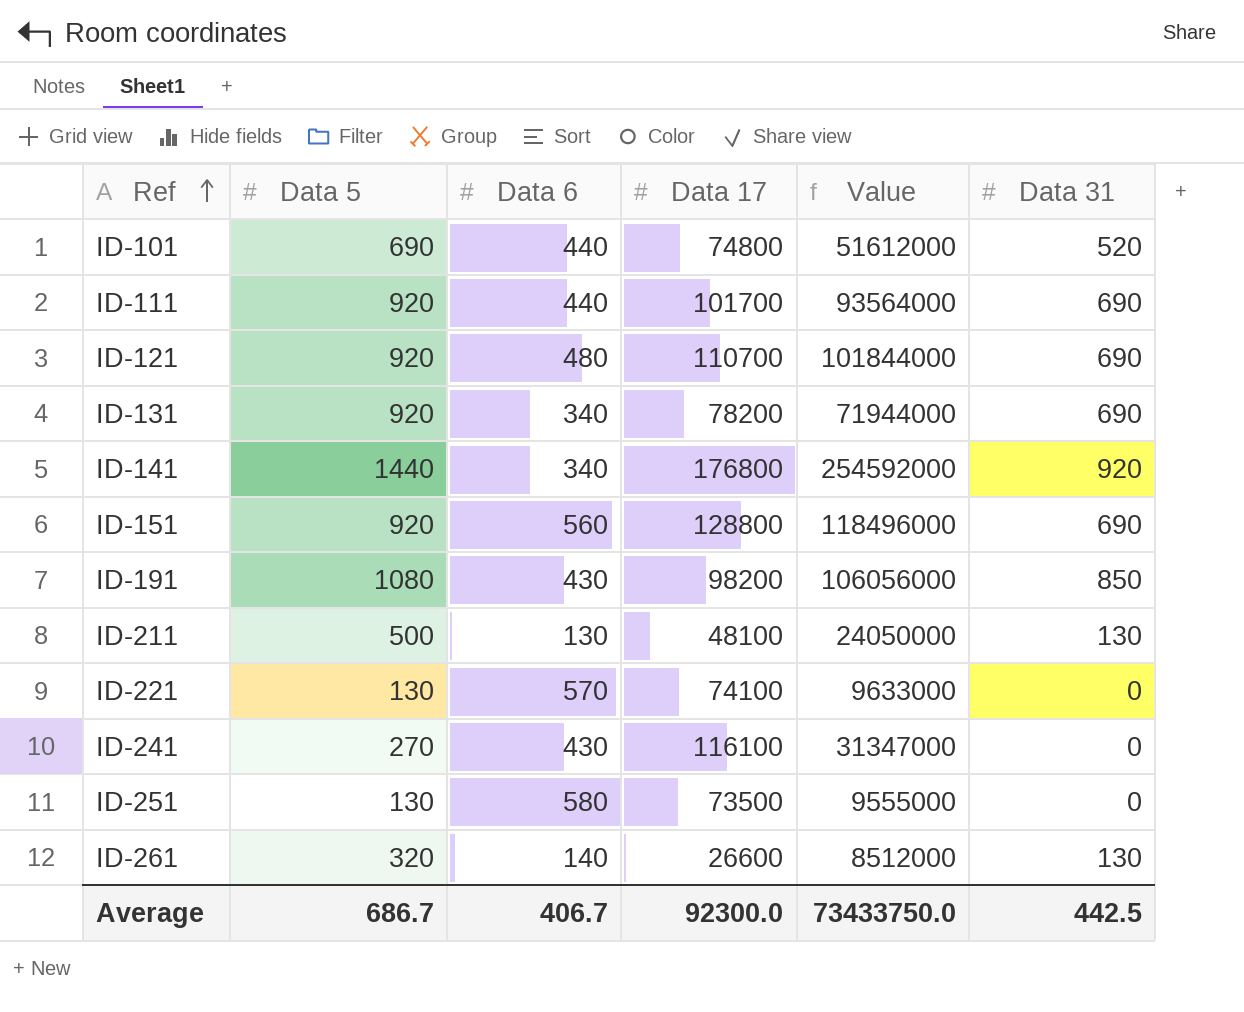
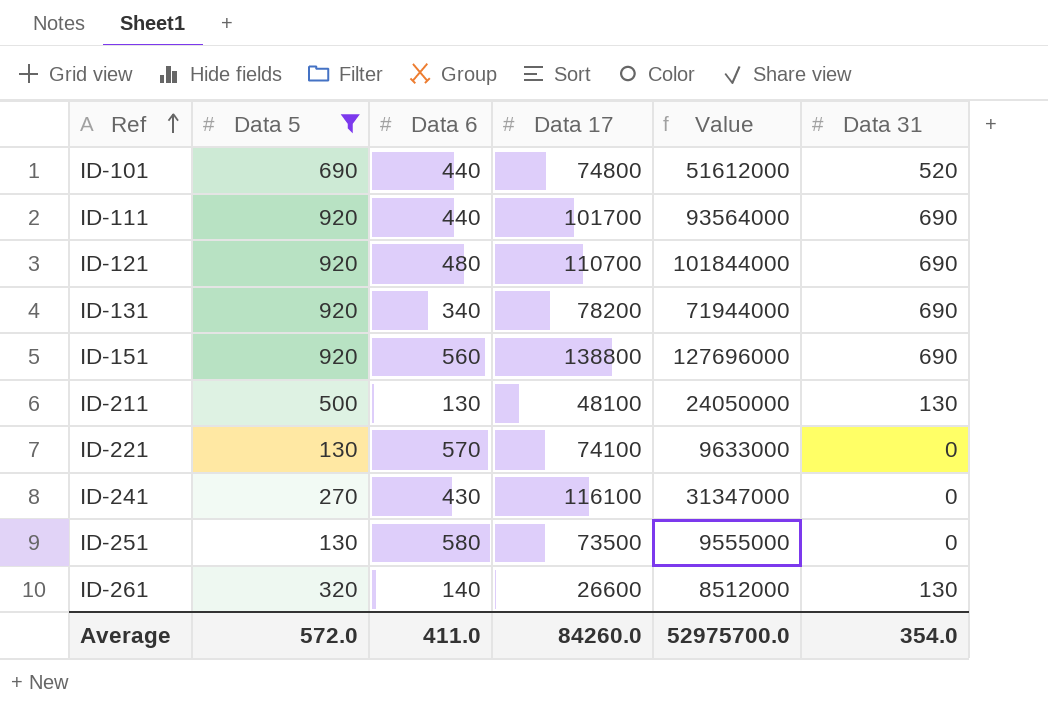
filter: none -> Data 5 <= 920
ID-151 | Data 17: 128800 -> 138800
ID-151 | Value: 118496000 -> 127696000
Average | Data 5: 686.7 -> 572.0
Average | Data 6: 406.7 -> 411.0
Average | Data 17: 92300.0 -> 84260.0
Average | Value: 73433750.0 -> 52975700.0
Average | Data 31: 442.5 -> 354.0

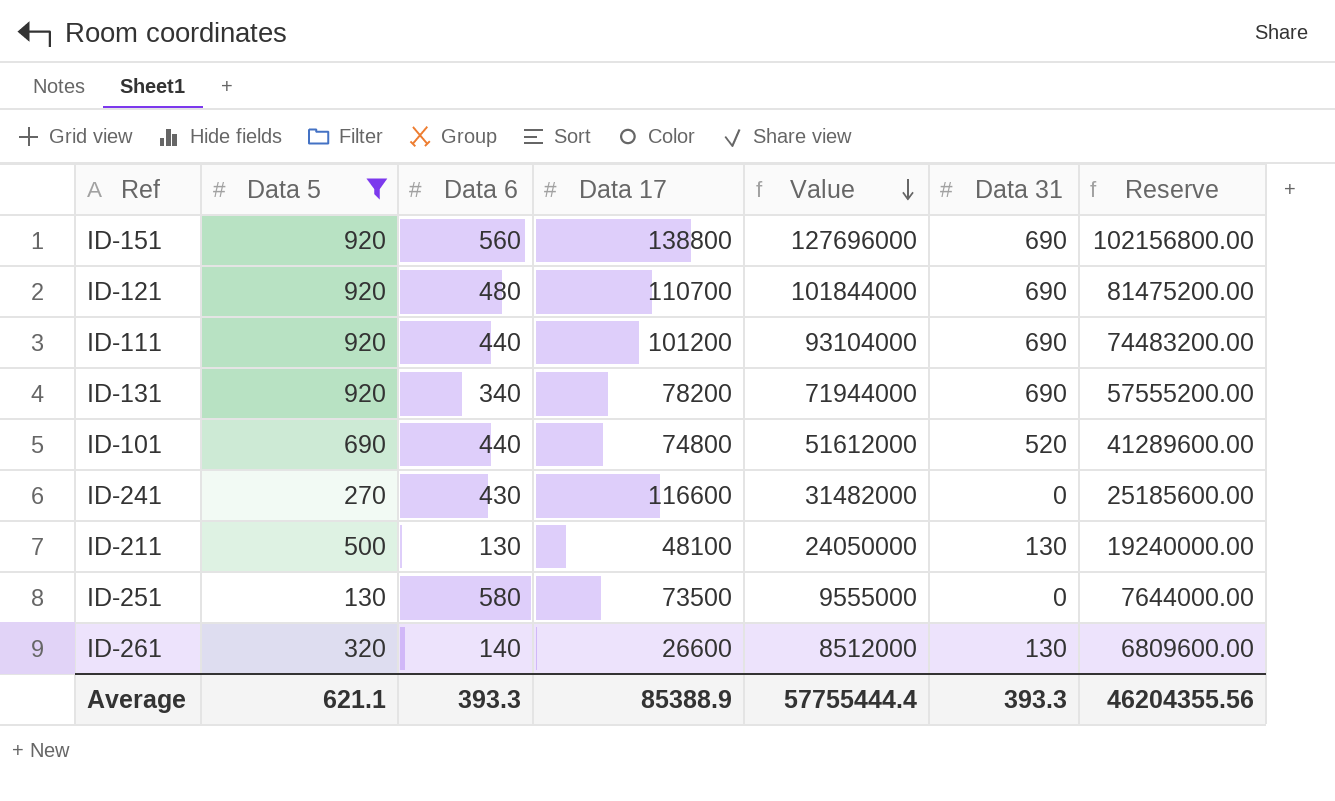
row order: Ref ascending -> Value descending
column Reserve | formula: none -> [Value] * 0.8
row ID-221: 130 | 570 | 74100 | 9633000 | 0 -> none
ID-111 | Data 17: 101700 -> 101200
ID-111 | Value: 93564000 -> 93104000
ID-241 | Data 17: 116100 -> 116600
ID-241 | Value: 31347000 -> 31482000
Average | Data 5: 572.0 -> 621.1
Average | Data 6: 411.0 -> 393.3
Average | Data 17: 84260.0 -> 85388.9
Average | Value: 52975700.0 -> 57755444.4
Average | Data 31: 354.0 -> 393.3

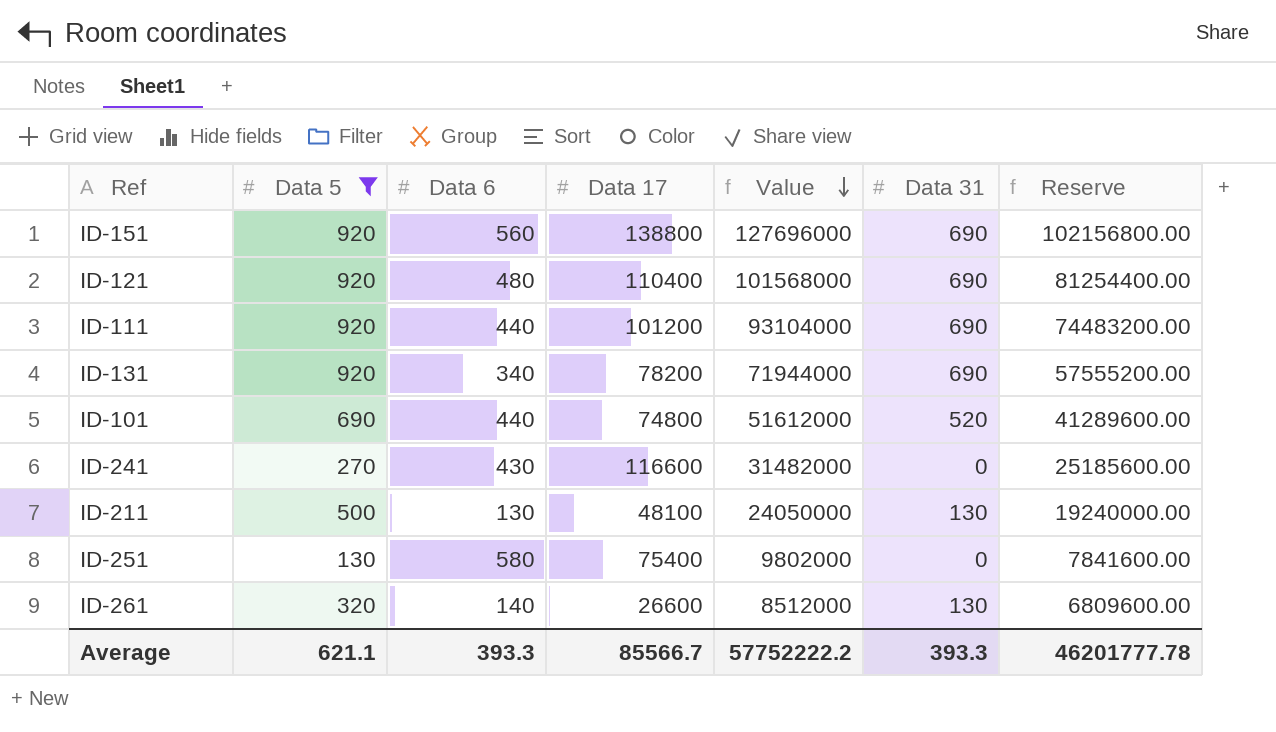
ID-121 | Data 17: 110700 -> 110400
ID-121 | Value: 101844000 -> 101568000
ID-121 | Reserve: 81475200.00 -> 81254400.00
ID-251 | Data 17: 73500 -> 75400
ID-251 | Value: 9555000 -> 9802000
ID-251 | Reserve: 7644000.00 -> 7841600.00
Average | Data 17: 85388.9 -> 85566.7
Average | Value: 57755444.4 -> 57752222.2
Average | Reserve: 46204355.56 -> 46201777.78

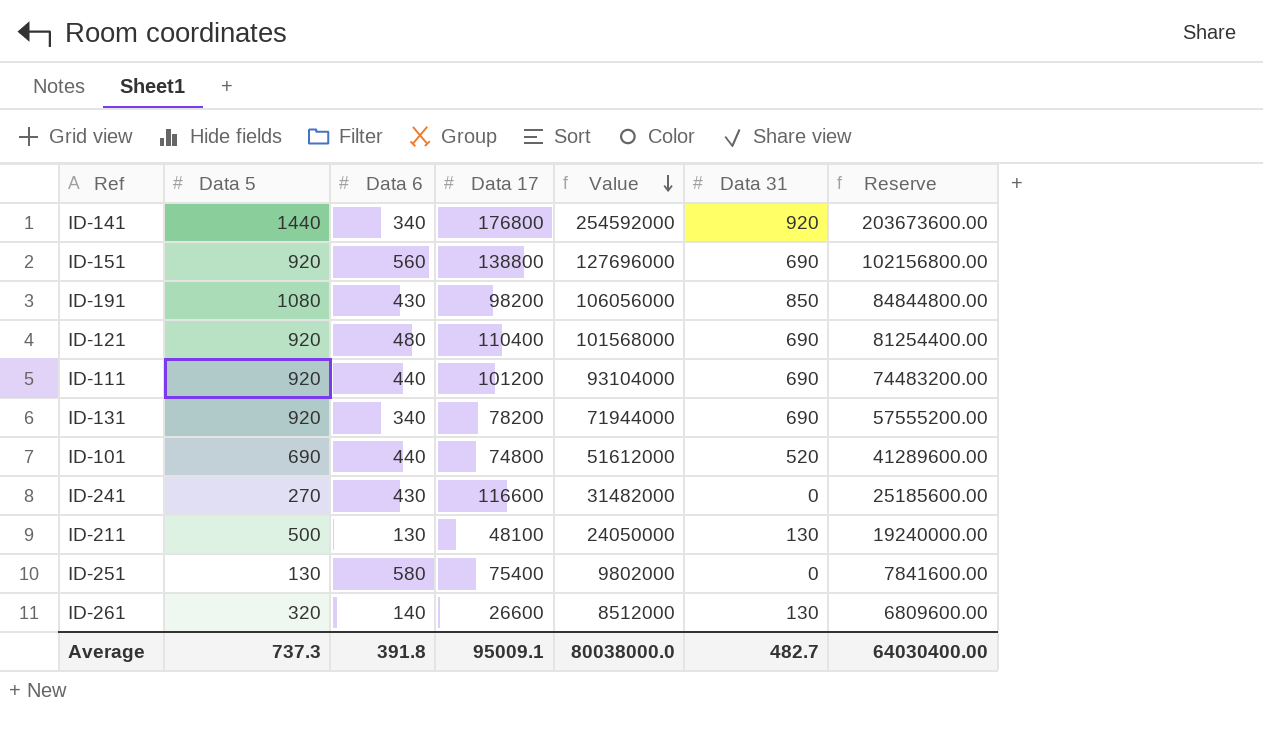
filter: Data 5 <= 920 -> none
Average | Data 5: 621.1 -> 737.3
Average | Data 6: 393.3 -> 391.8
Average | Data 17: 85566.7 -> 95009.1
Average | Value: 57752222.2 -> 80038000.0
Average | Data 31: 393.3 -> 482.7
Average | Reserve: 46201777.78 -> 64030400.00

